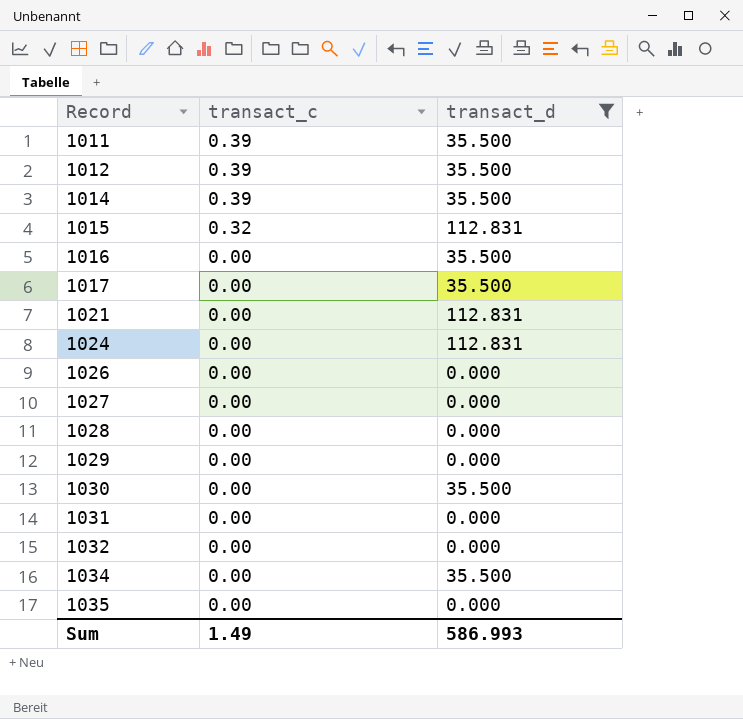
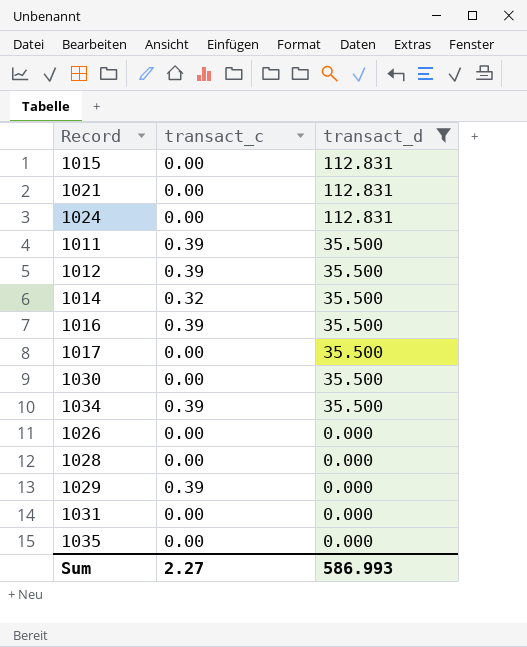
row order: Record ascending -> transact_d descending
row 1027: 0.00 | 0.000 -> none
row 1032: 0.00 | 0.000 -> none
1015 | transact_c: 0.32 -> 0.00
1014 | transact_c: 0.39 -> 0.32
1016 | transact_c: 0.00 -> 0.39
1034 | transact_c: 0.00 -> 0.39
1029 | transact_c: 0.00 -> 0.39
Sum | transact_c: 1.49 -> 2.27

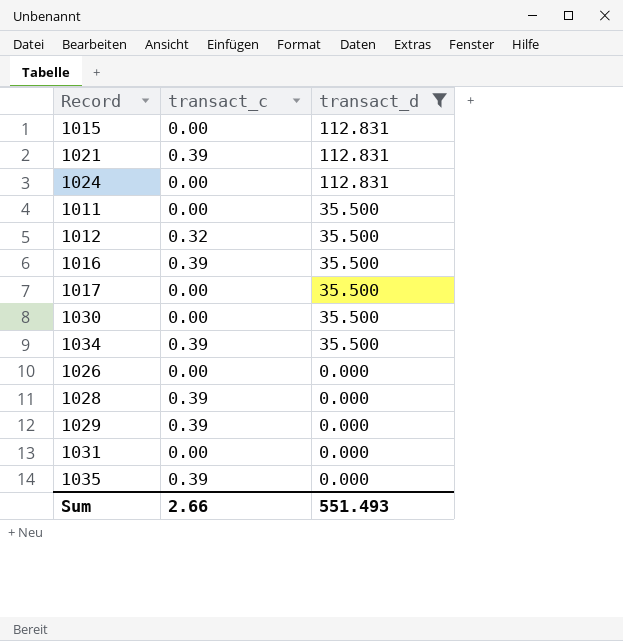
row 1014: 0.32 | 35.500 -> none
1021 | transact_c: 0.00 -> 0.39
1011 | transact_c: 0.39 -> 0.00
1012 | transact_c: 0.39 -> 0.32
1028 | transact_c: 0.00 -> 0.39
1035 | transact_c: 0.00 -> 0.39
Sum | transact_c: 2.27 -> 2.66
Sum | transact_d: 586.993 -> 551.493

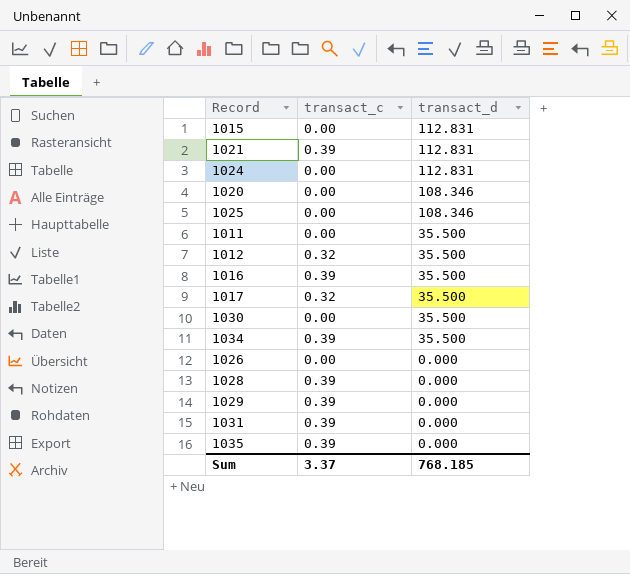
filter: transact_d != 108.346 -> none
1017 | transact_c: 0.00 -> 0.32
1031 | transact_c: 0.00 -> 0.39
Sum | transact_c: 2.66 -> 3.37
Sum | transact_d: 551.493 -> 768.185

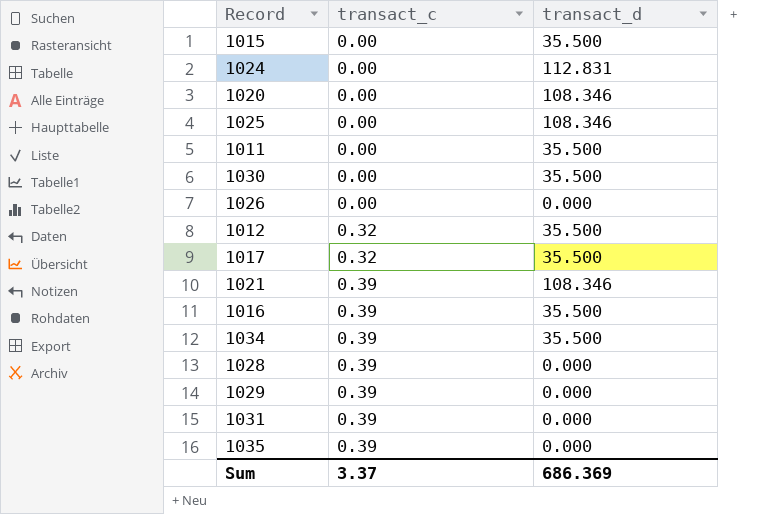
row order: transact_d descending -> transact_c ascending
1015 | transact_d: 112.831 -> 35.500
1021 | transact_d: 112.831 -> 108.346
Sum | transact_d: 768.185 -> 686.369

